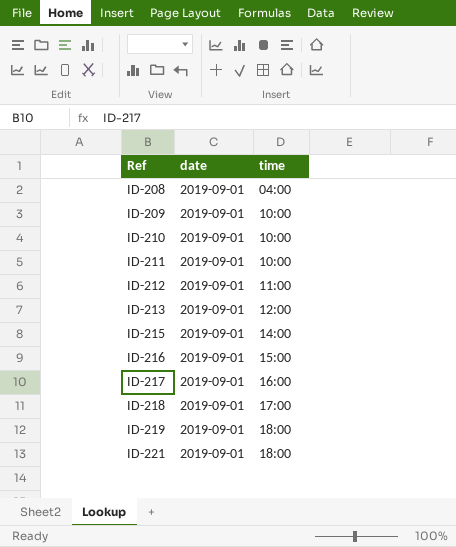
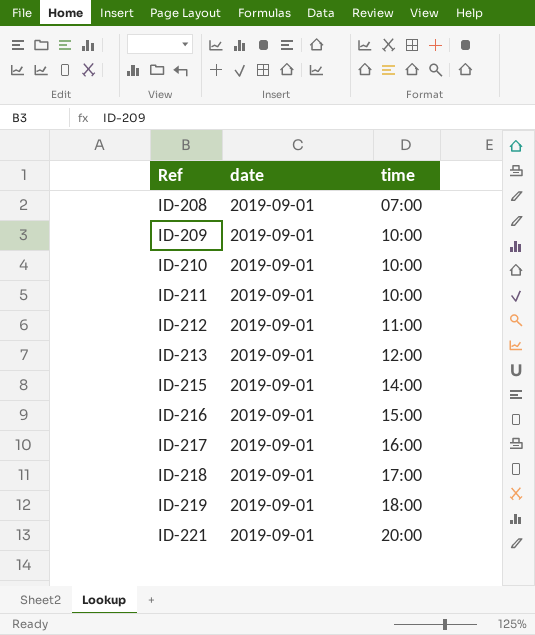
ID-208 | time: 04:00 -> 07:00
ID-221 | time: 18:00 -> 20:00

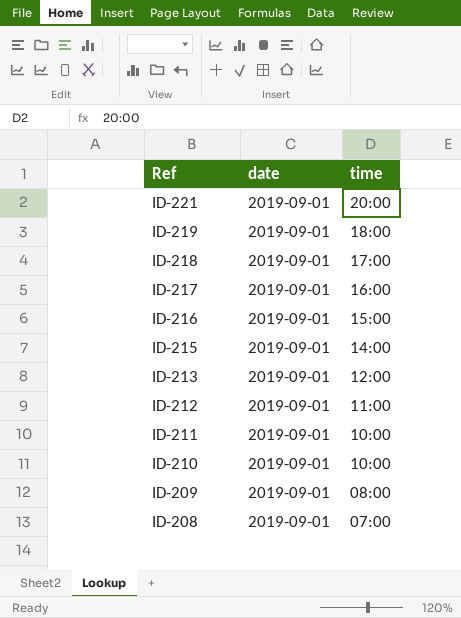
row order: Ref ascending -> Ref descending
ID-209 | time: 10:00 -> 08:00

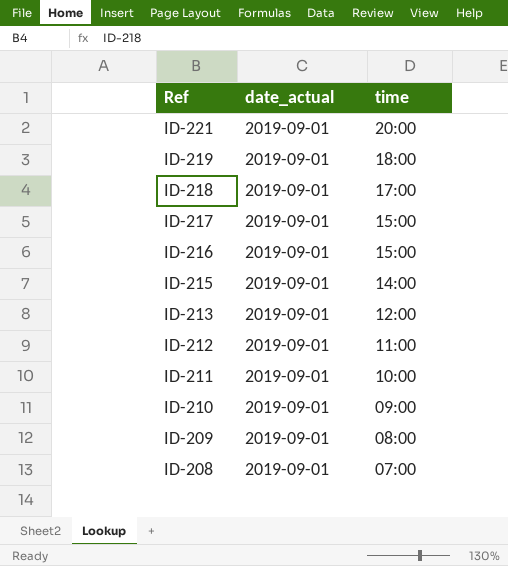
column name: date -> date_actual
ID-217 | time: 16:00 -> 15:00
ID-210 | time: 10:00 -> 09:00

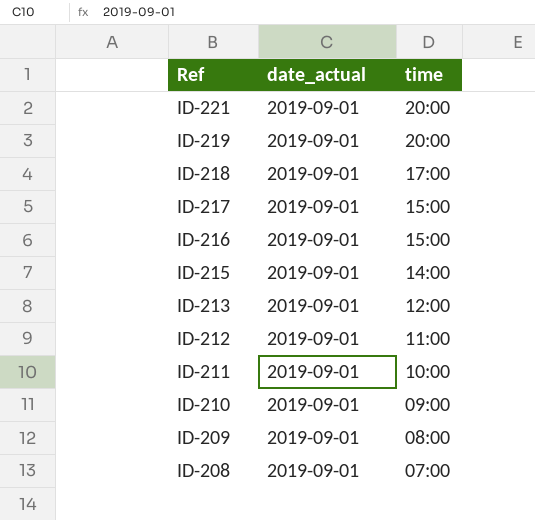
ID-219 | time: 18:00 -> 20:00

